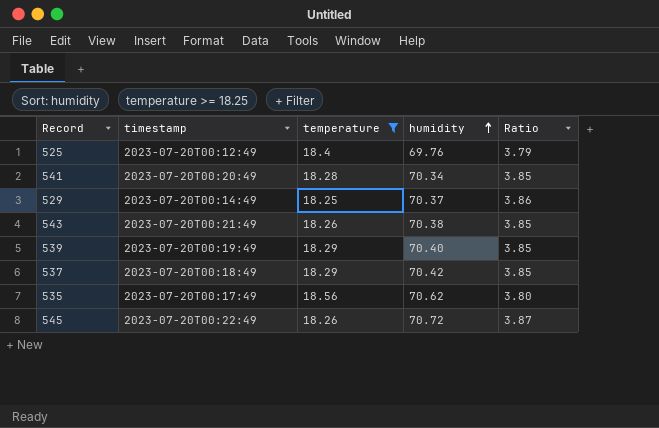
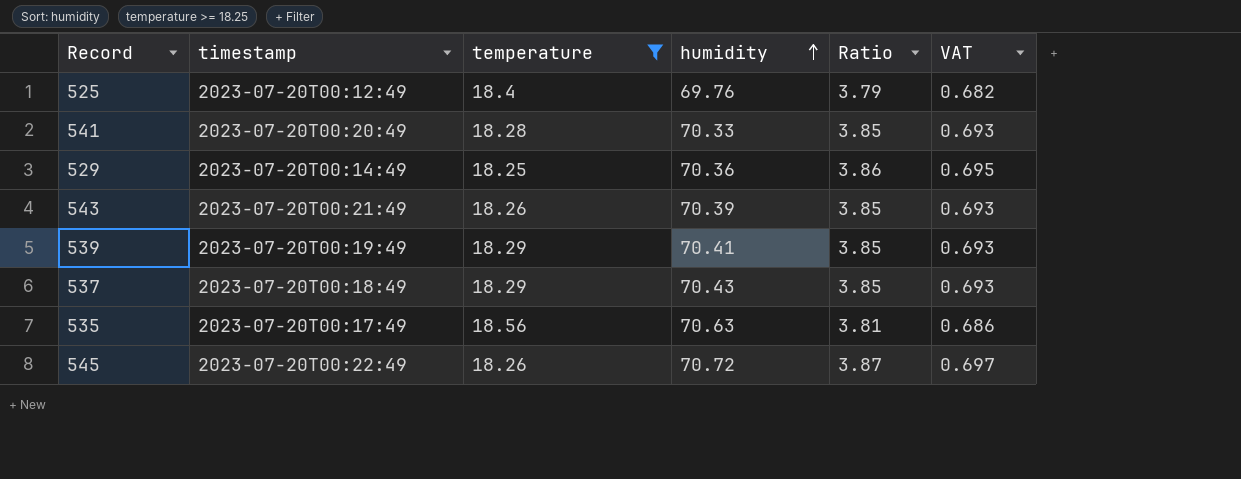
column VAT | formula: none -> [Ratio] * 0.18
541 | humidity: 70.34 -> 70.33
529 | humidity: 70.37 -> 70.36
543 | humidity: 70.38 -> 70.39
539 | humidity: 70.40 -> 70.41
537 | humidity: 70.42 -> 70.43
535 | humidity: 70.62 -> 70.63
535 | Ratio: 3.80 -> 3.81

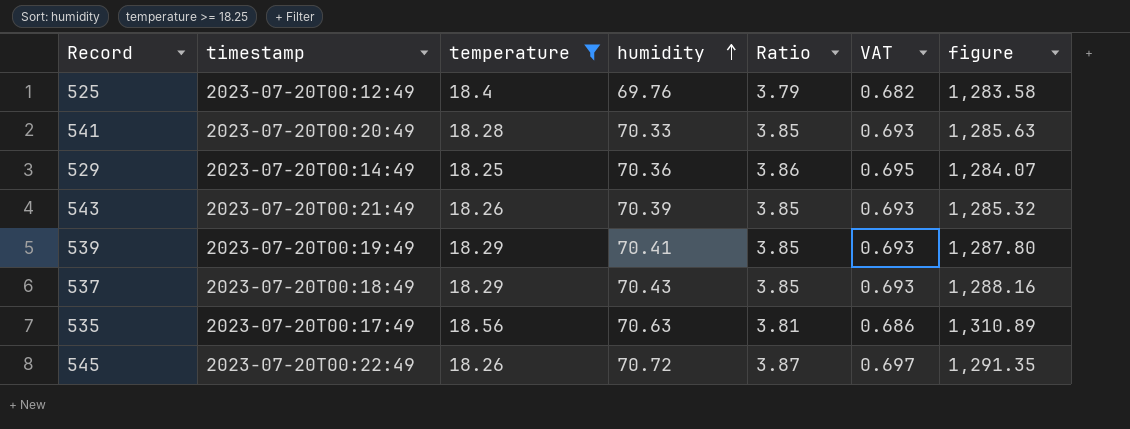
column figure | formula: none -> [temperature] * [humidity]

